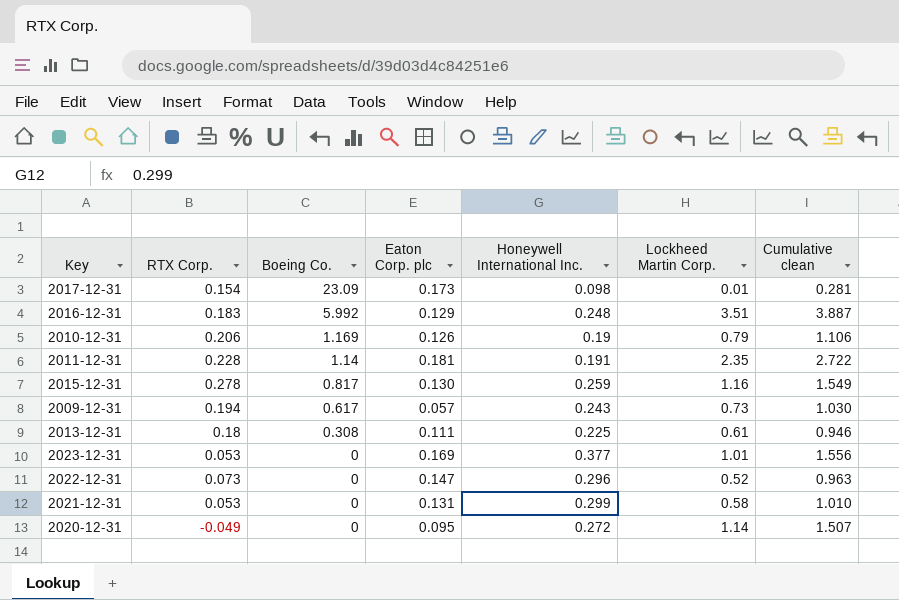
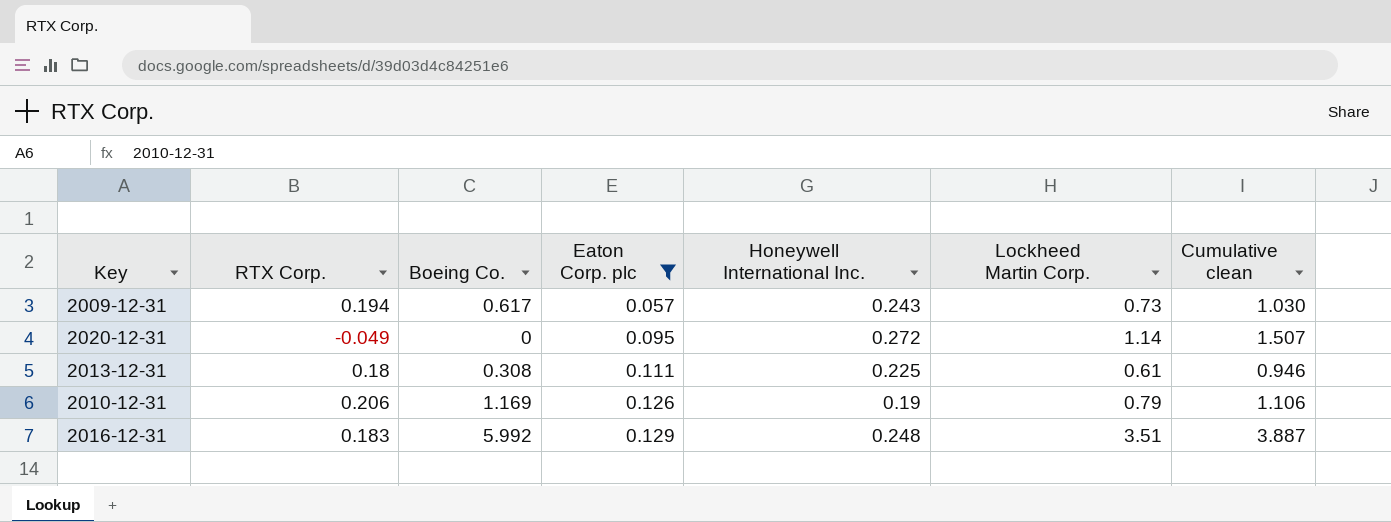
filter: none -> Eaton Corp. plc <= 0.129
row order: Boeing Co. descending -> Eaton Corp. plc ascending

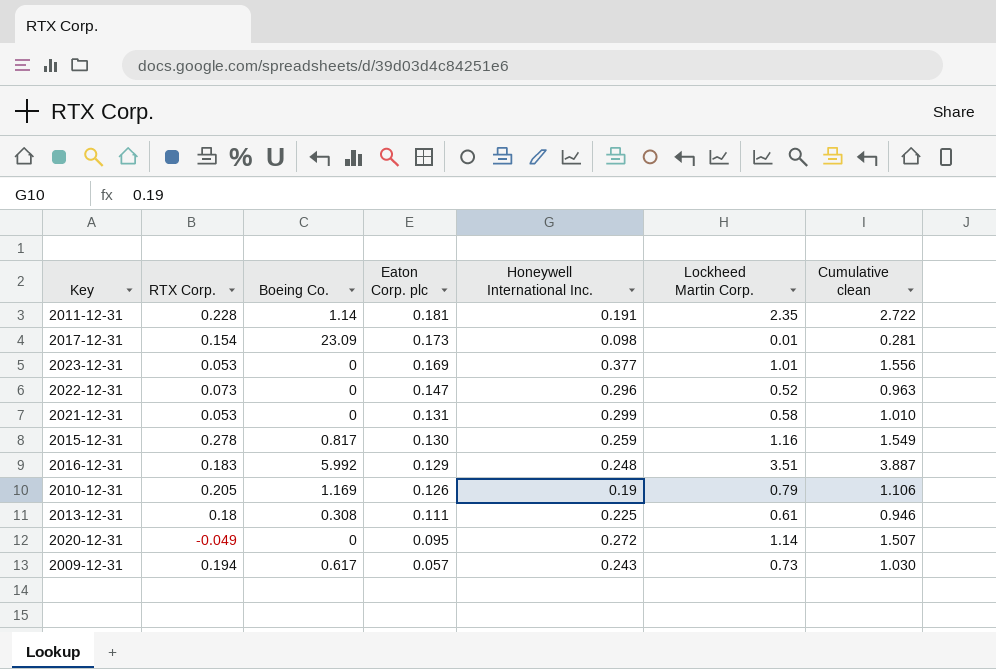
filter: Eaton Corp. plc <= 0.129 -> none
row order: Eaton Corp. plc ascending -> Eaton Corp. plc descending
2010-12-31 | RTX Corp.: 0.206 -> 0.205

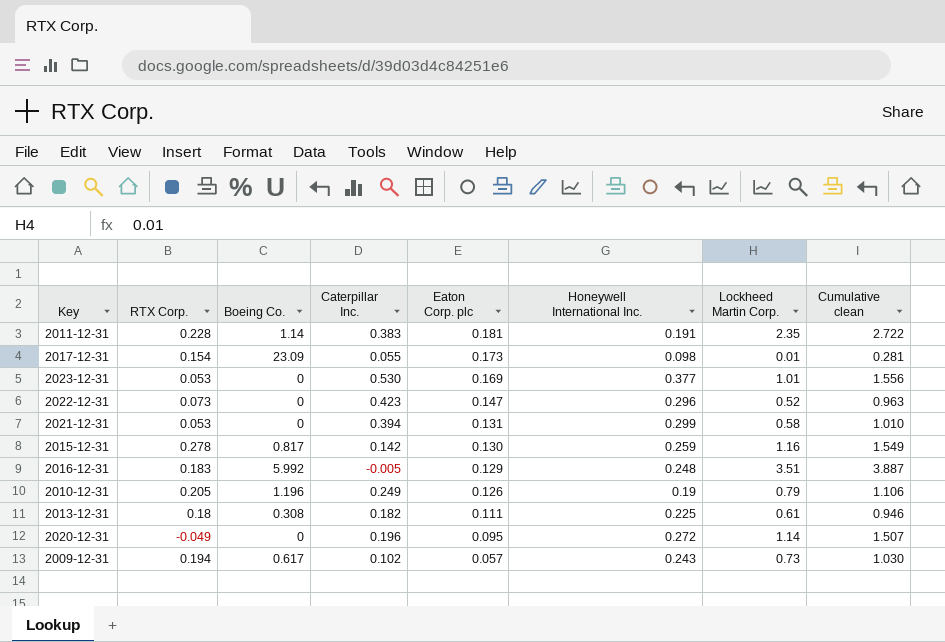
column Caterpillar Inc. | position: none -> 4
2010-12-31 | Boeing Co.: 1.169 -> 1.196

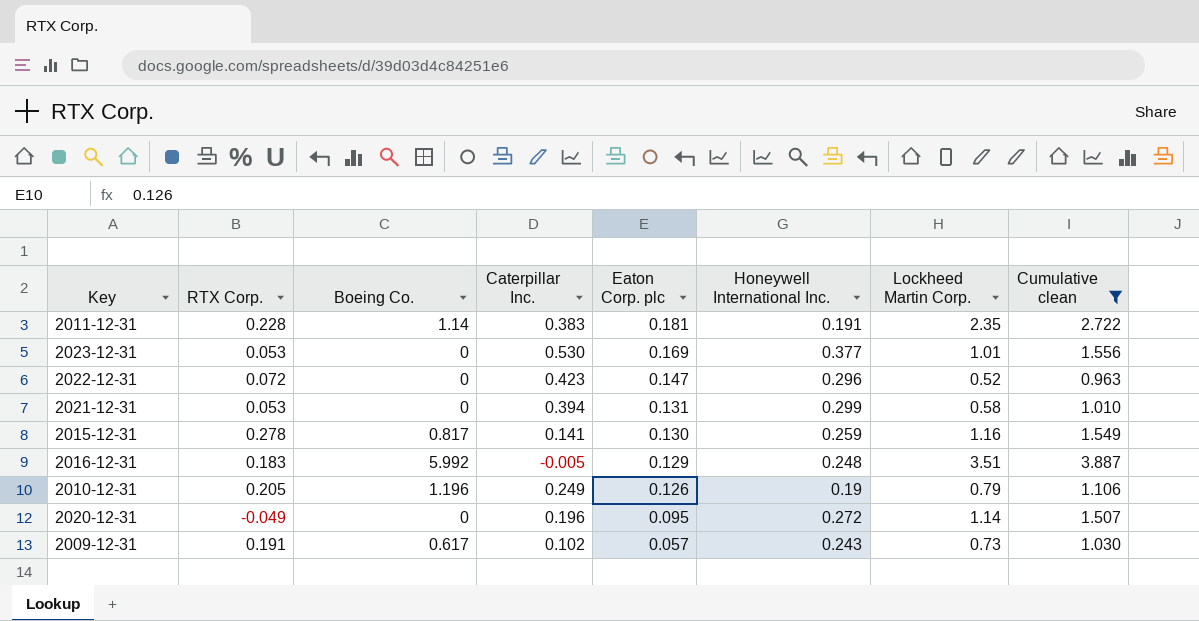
filter: none -> Cumulative clean >= 0.963
2022-12-31 | RTX Corp.: 0.073 -> 0.072
2015-12-31 | Caterpillar Inc.: 0.142 -> 0.141
2009-12-31 | RTX Corp.: 0.194 -> 0.191

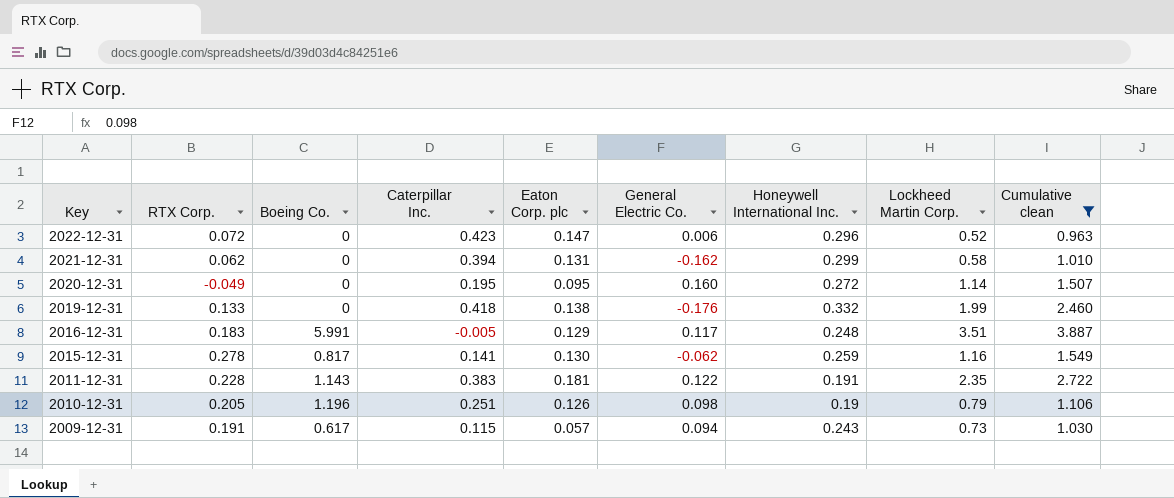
row order: Eaton Corp. plc descending -> Key descending
column General Electric Co. | position: none -> 6
row 2023-12-31: 0.053 | 0 | 0.530 | 0.169 | 0.377 | 1.01 | 1.556 -> none
2021-12-31 | RTX Corp.: 0.053 -> 0.062
2020-12-31 | Caterpillar Inc.: 0.196 -> 0.195
row 2019-12-31: none -> 0.133 | 0 | 0.418 | 0.138 | -0.176 | 0.332 | 1.99 | 2.460
2016-12-31 | Boeing Co.: 5.992 -> 5.991
2011-12-31 | Boeing Co.: 1.14 -> 1.143
2010-12-31 | Caterpillar Inc.: 0.249 -> 0.251
2009-12-31 | Caterpillar Inc.: 0.102 -> 0.115

